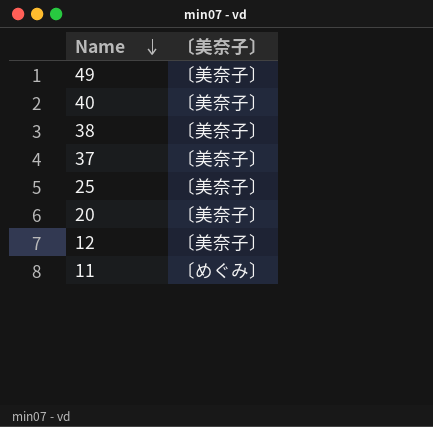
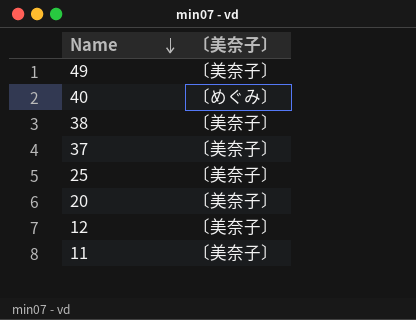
40 | 〔美奈子〕: 〔美奈子〕 -> 〔めぐみ〕
11 | 〔美奈子〕: 〔めぐみ〕 -> 〔美奈子〕

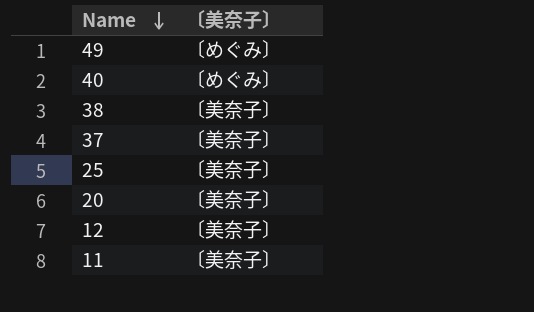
49 | 〔美奈子〕: 〔美奈子〕 -> 〔めぐみ〕

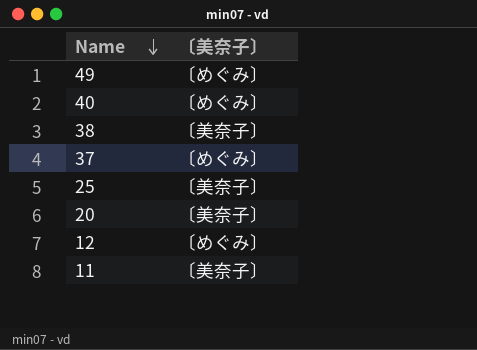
37 | 〔美奈子〕: 〔美奈子〕 -> 〔めぐみ〕
12 | 〔美奈子〕: 〔美奈子〕 -> 〔めぐみ〕

